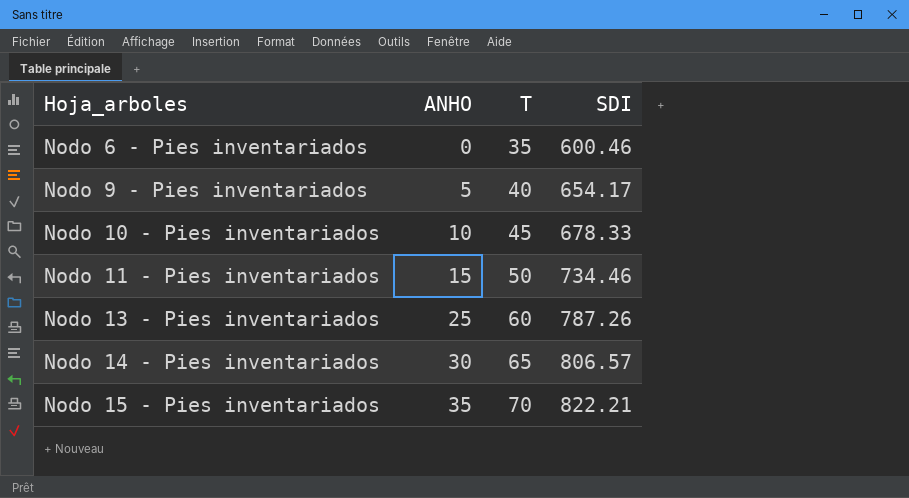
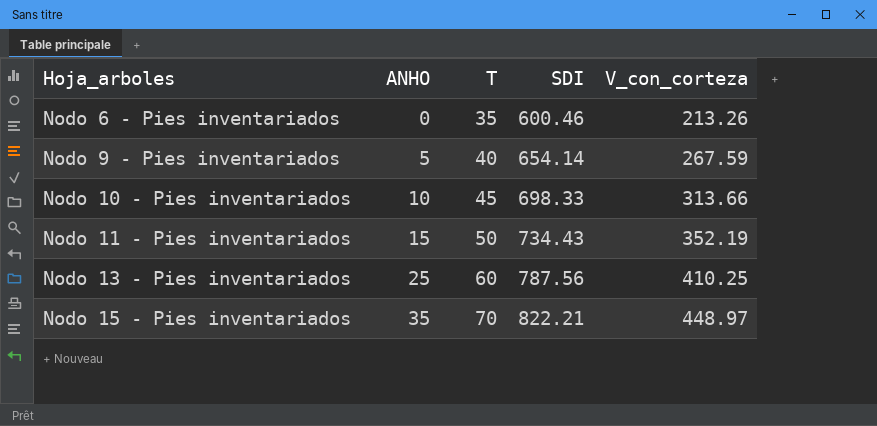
column V_con_corteza | position: none -> 5
row Nodo 14 - Pies inventariados: 30 | 65 | 806.57 -> none
Nodo 9 - Pies inventariados | SDI: 654.17 -> 654.14
Nodo 10 - Pies inventariados | SDI: 678.33 -> 698.33
Nodo 11 - Pies inventariados | SDI: 734.46 -> 734.43
Nodo 13 - Pies inventariados | SDI: 787.26 -> 787.56

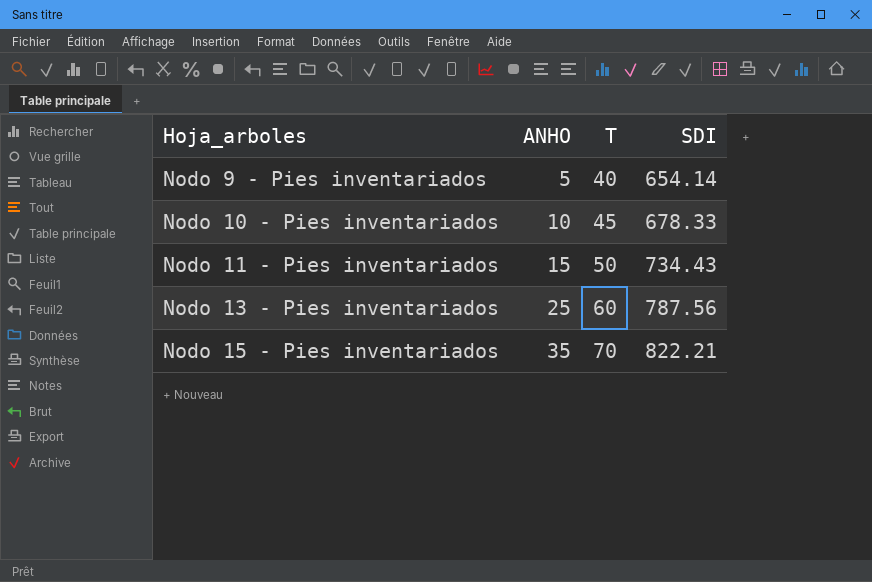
column V_con_corteza | position: 5 -> none
row Nodo 6 - Pies inventariados: 0 | 35 | 600.46 | 213.26 -> none
Nodo 10 - Pies inventariados | SDI: 698.33 -> 678.33

